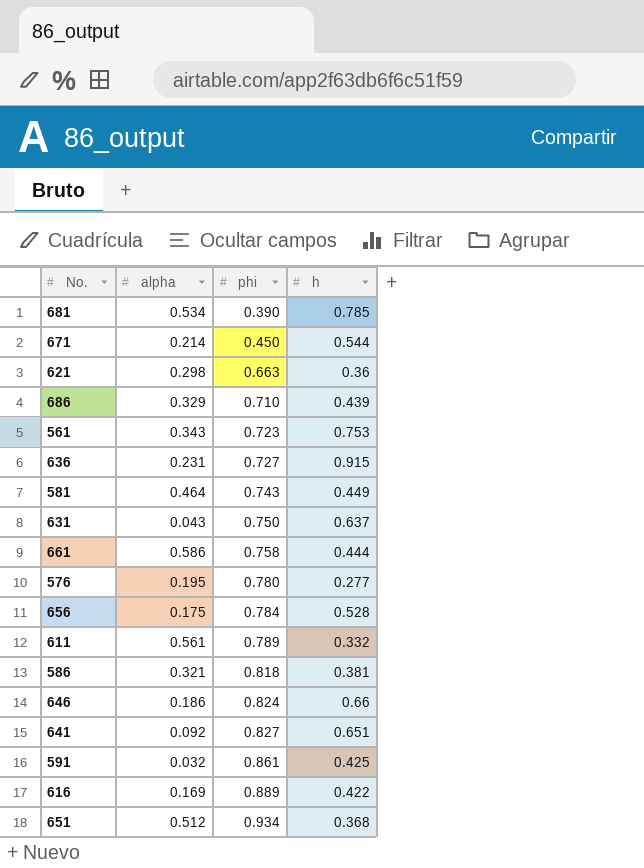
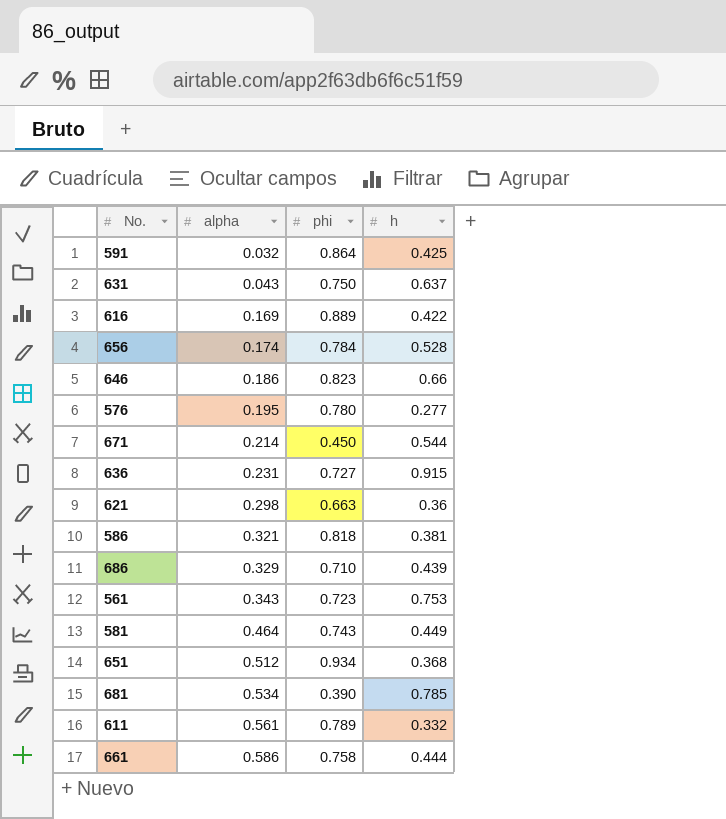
row order: phi ascending -> alpha ascending
row 641: 0.092 | 0.827 | 0.651 -> none
591 | phi: 0.861 -> 0.864
656 | alpha: 0.175 -> 0.174
646 | phi: 0.824 -> 0.823

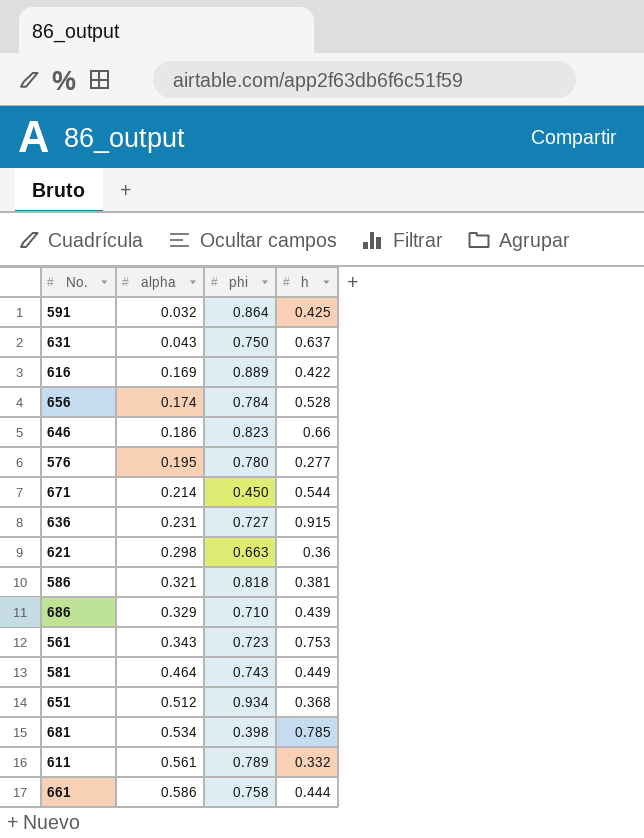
681 | phi: 0.390 -> 0.398

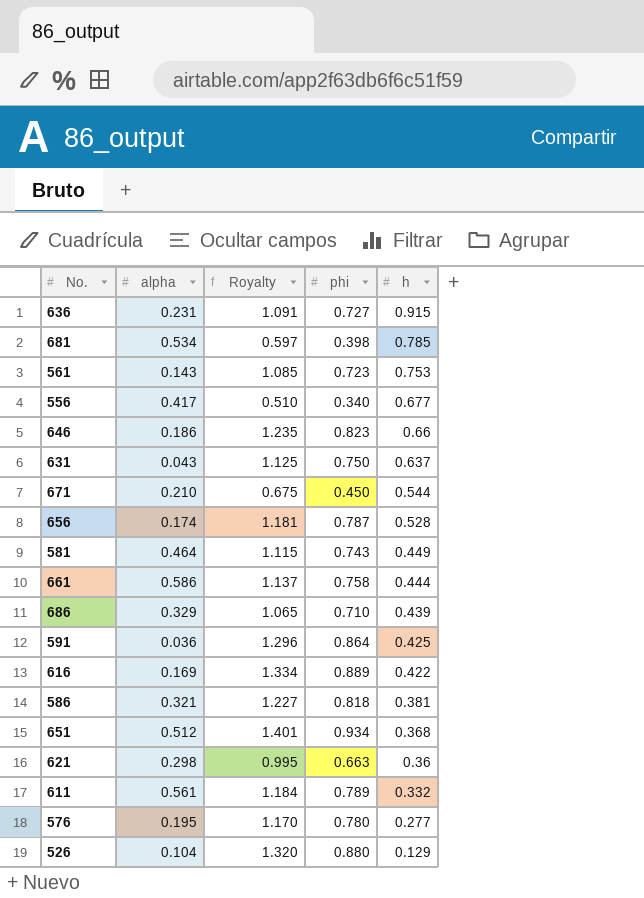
row order: alpha ascending -> h descending
column Royalty | formula: none -> [phi] * 1.5
561 | alpha: 0.343 -> 0.143
row 556: none -> 0.417 | 0.510 | 0.340 | 0.677
671 | alpha: 0.214 -> 0.210
656 | phi: 0.784 -> 0.787
591 | alpha: 0.032 -> 0.036
row 526: none -> 0.104 | 1.320 | 0.880 | 0.129

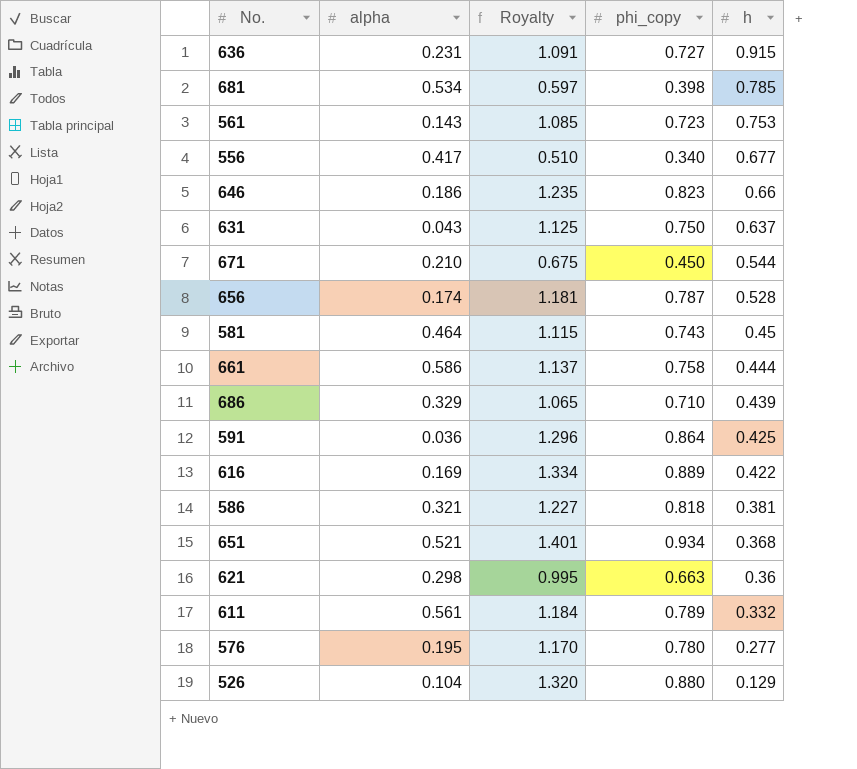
column name: phi -> phi_copy
581 | h: 0.449 -> 0.45
651 | alpha: 0.512 -> 0.521

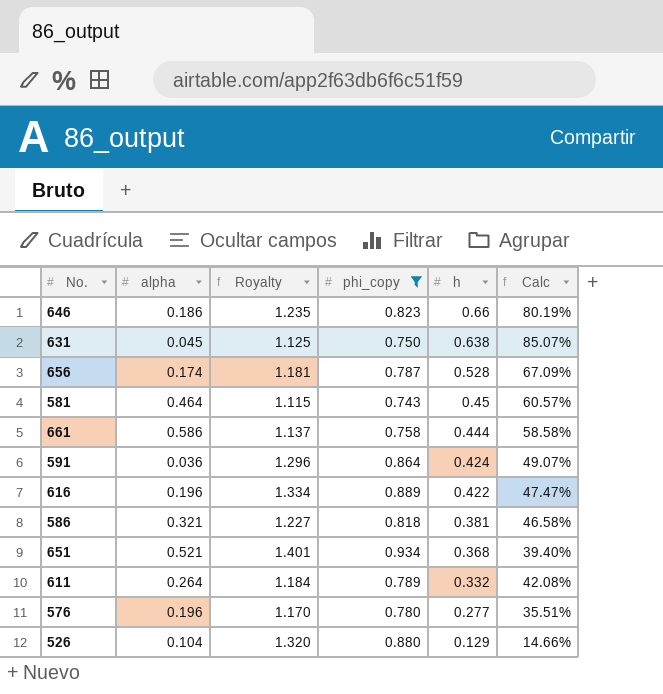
filter: none -> phi_copy >= 0.743
column Calc | formula: none -> [h] / [phi_copy]
631 | alpha: 0.043 -> 0.045
631 | h: 0.637 -> 0.638
591 | h: 0.425 -> 0.424
616 | alpha: 0.169 -> 0.196
611 | alpha: 0.561 -> 0.264
576 | alpha: 0.195 -> 0.196

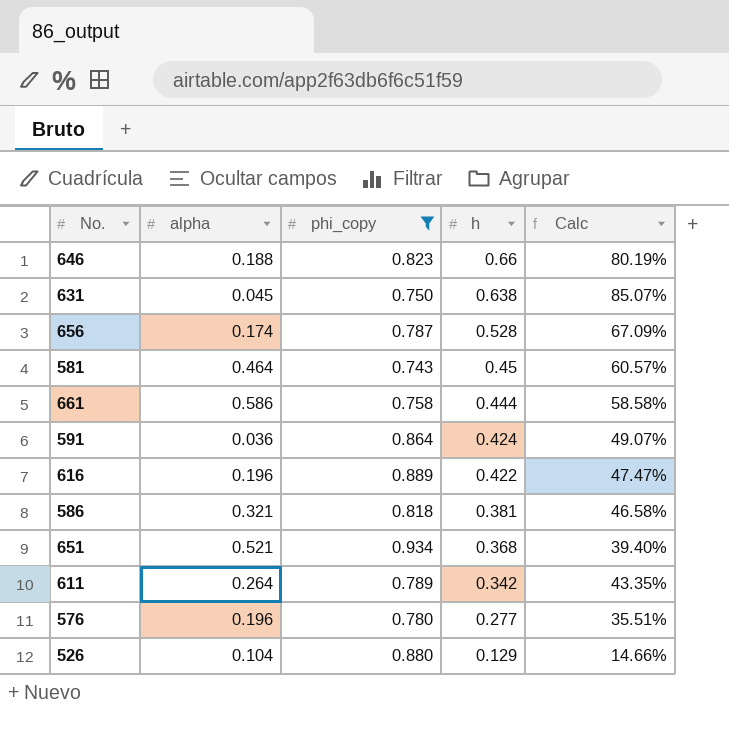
column Royalty | formula: [phi_copy] * 1.5 -> none
646 | alpha: 0.186 -> 0.188
611 | h: 0.332 -> 0.342
611 | Calc: 42.08% -> 43.35%

